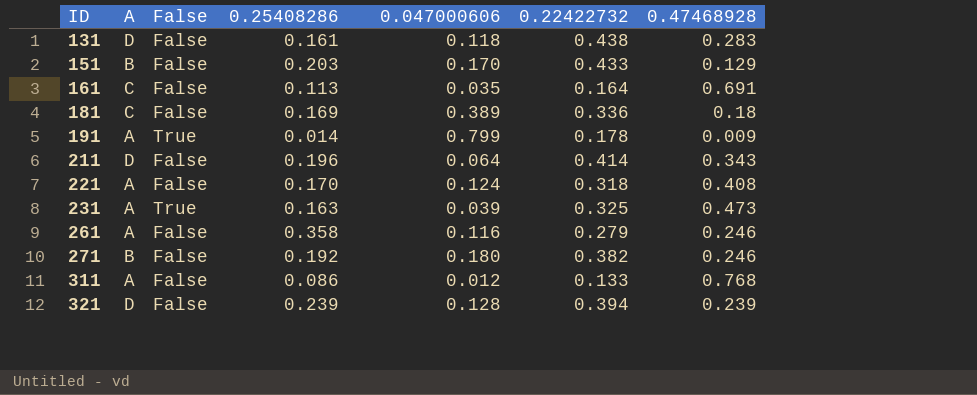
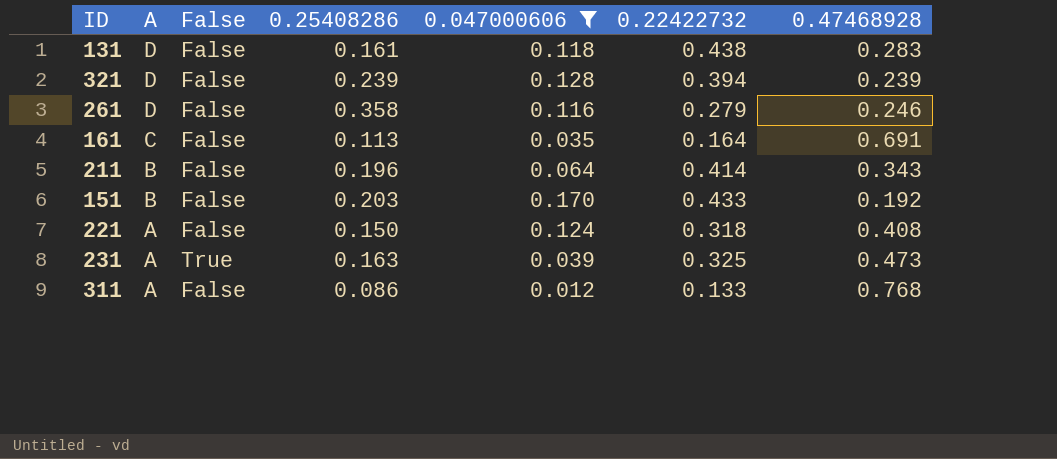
filter: none -> 0.047000606 <= 0.170
row order: ID ascending -> A descending
261 | A: A -> D
211 | A: D -> B
151 | 0.47468928: 0.129 -> 0.192
221 | 0.25408286: 0.170 -> 0.150

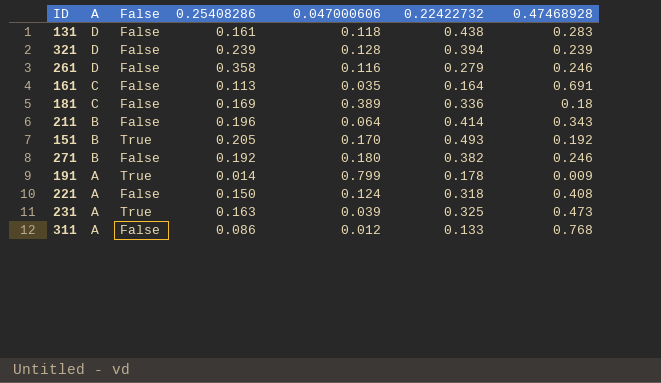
filter: 0.047000606 <= 0.170 -> none
151 | False: False -> True
151 | 0.25408286: 0.203 -> 0.205
151 | 0.22422732: 0.433 -> 0.493

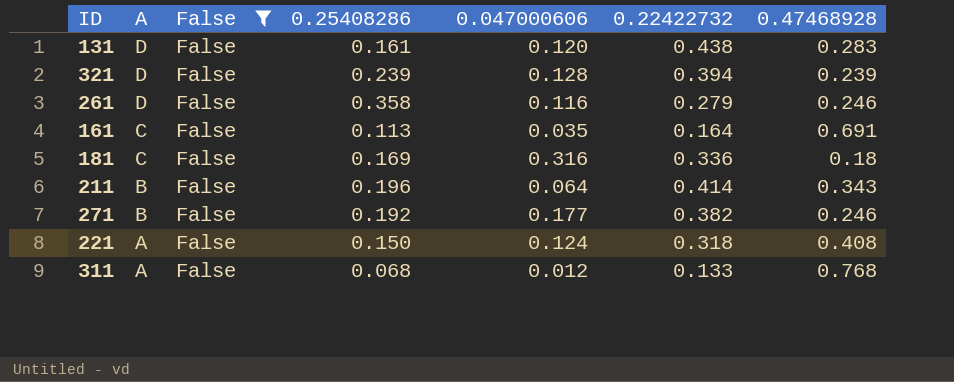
filter: none -> False = False
131 | 0.047000606: 0.118 -> 0.120
181 | 0.047000606: 0.389 -> 0.316
271 | 0.047000606: 0.180 -> 0.177
311 | 0.25408286: 0.086 -> 0.068

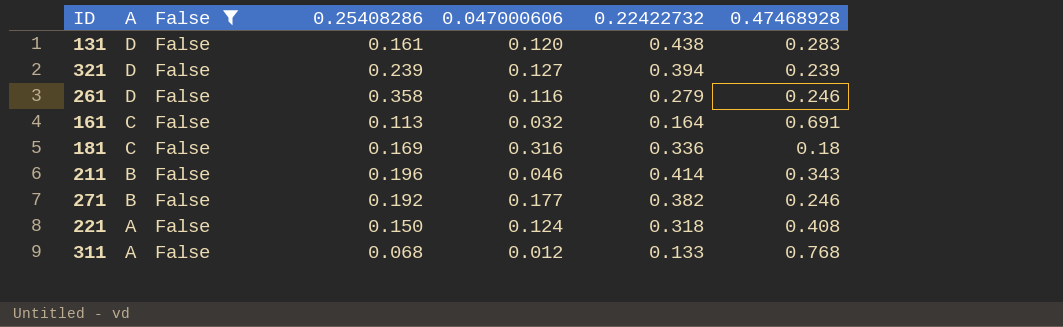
321 | 0.047000606: 0.128 -> 0.127
161 | 0.047000606: 0.035 -> 0.032
211 | 0.047000606: 0.064 -> 0.046

